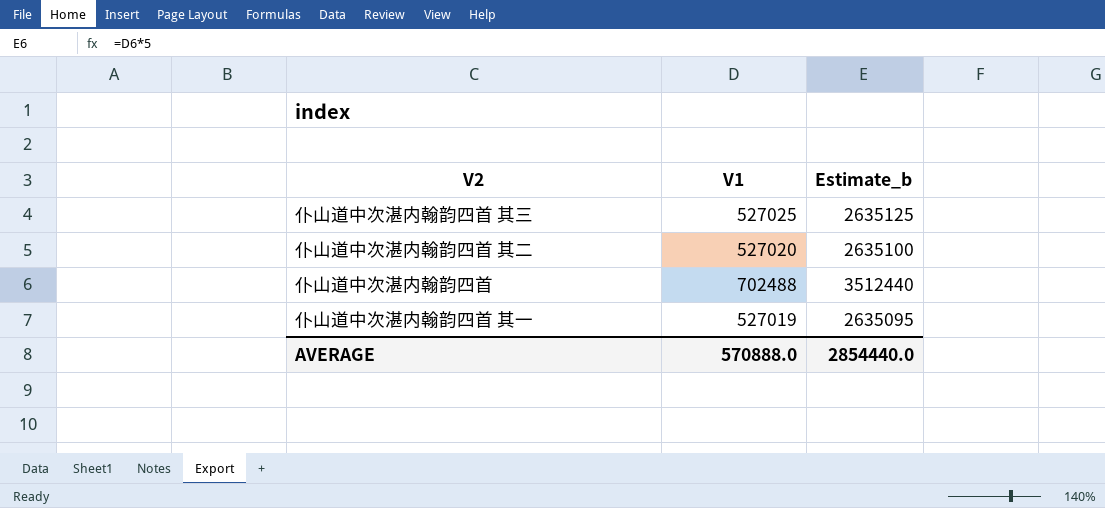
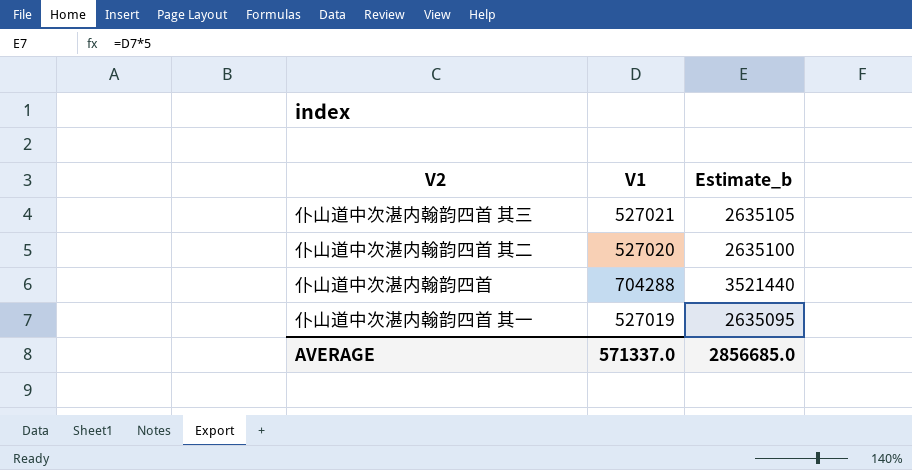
仆山道中次湛内翰韵四首 其三 | V1: 527025 -> 527021
仆山道中次湛内翰韵四首 其三 | Estimate_b: 2635125 -> 2635105
仆山道中次湛内翰韵四首 | V1: 702488 -> 704288
仆山道中次湛内翰韵四首 | Estimate_b: 3512440 -> 3521440
AVERAGE | V1: 570888.0 -> 571337.0
AVERAGE | Estimate_b: 2854440.0 -> 2856685.0

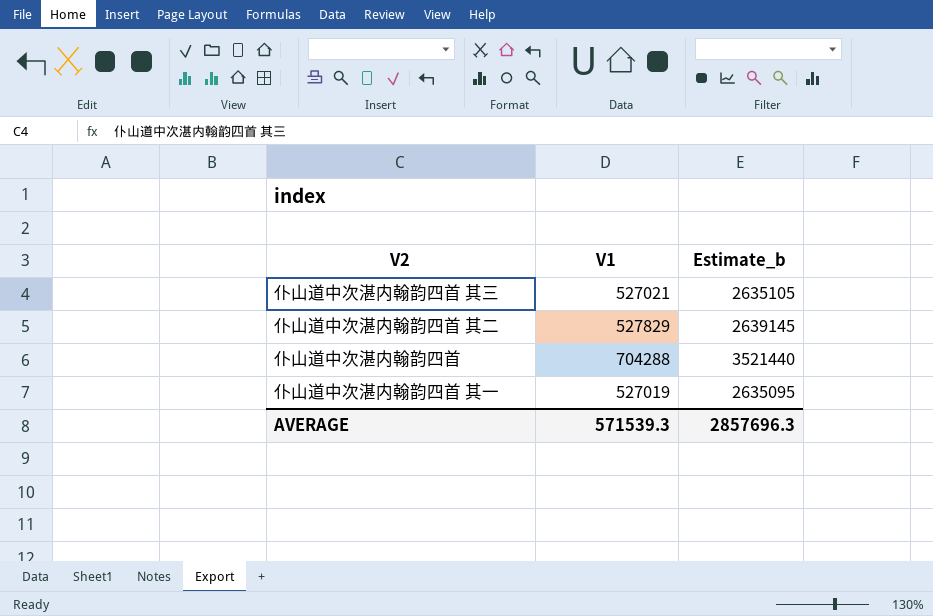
仆山道中次湛内翰韵四首 其二 | V1: 527020 -> 527829
仆山道中次湛内翰韵四首 其二 | Estimate_b: 2635100 -> 2639145
AVERAGE | V1: 571337.0 -> 571539.3
AVERAGE | Estimate_b: 2856685.0 -> 2857696.3

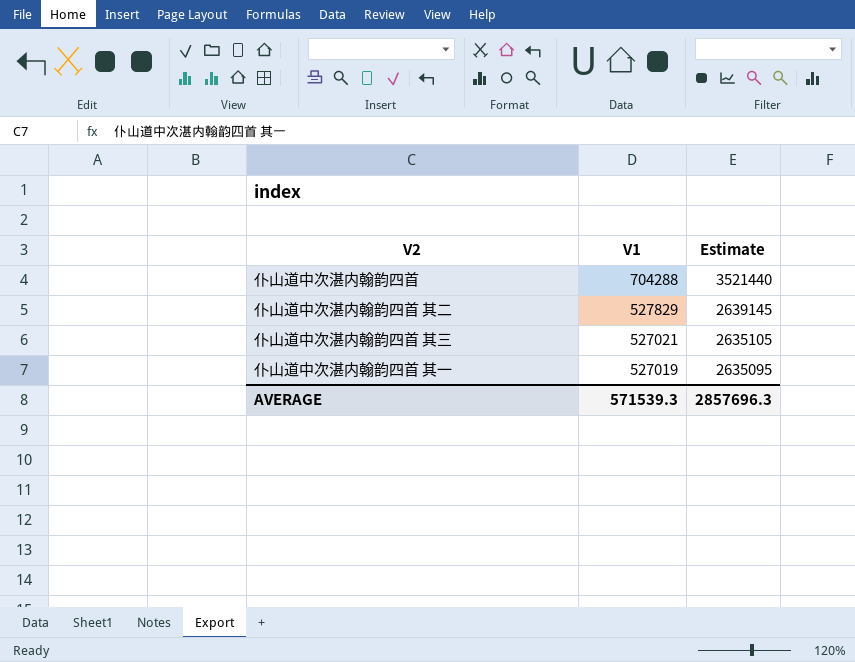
row order: none -> V1 descending
column name: Estimate_b -> Estimate

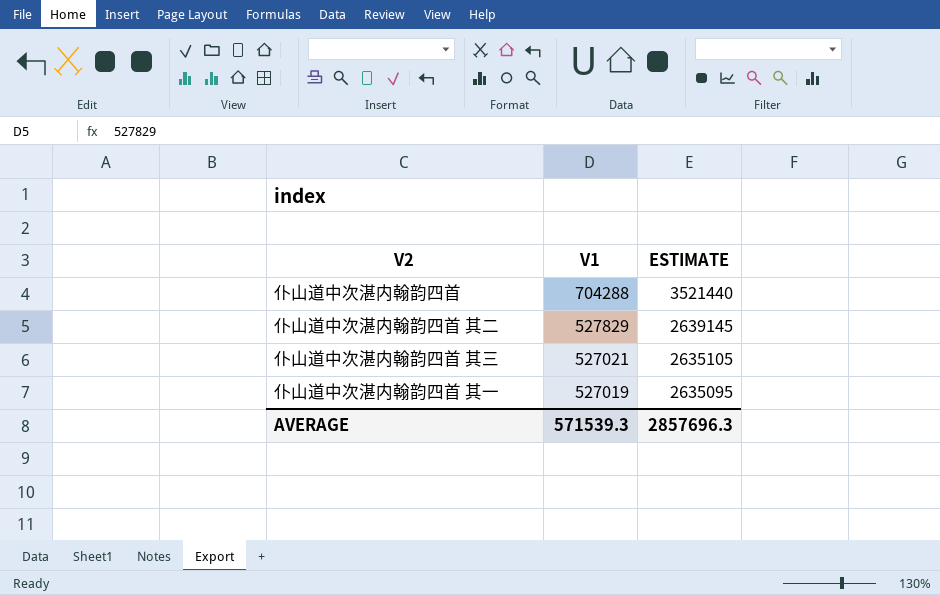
column name: Estimate -> ESTIMATE

